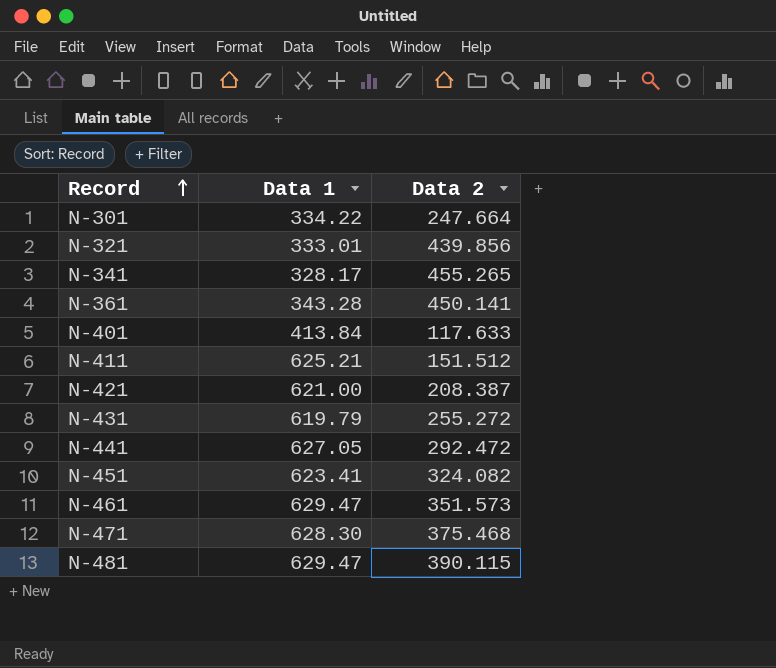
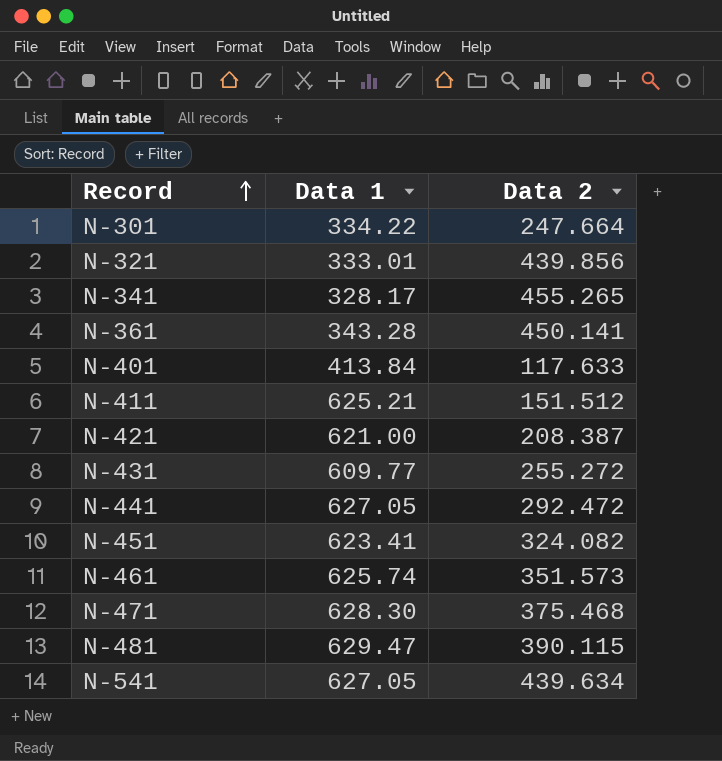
N-431 | Data 1: 619.79 -> 609.77
N-461 | Data 1: 629.47 -> 625.74
row N-541: none -> 627.05 | 439.634

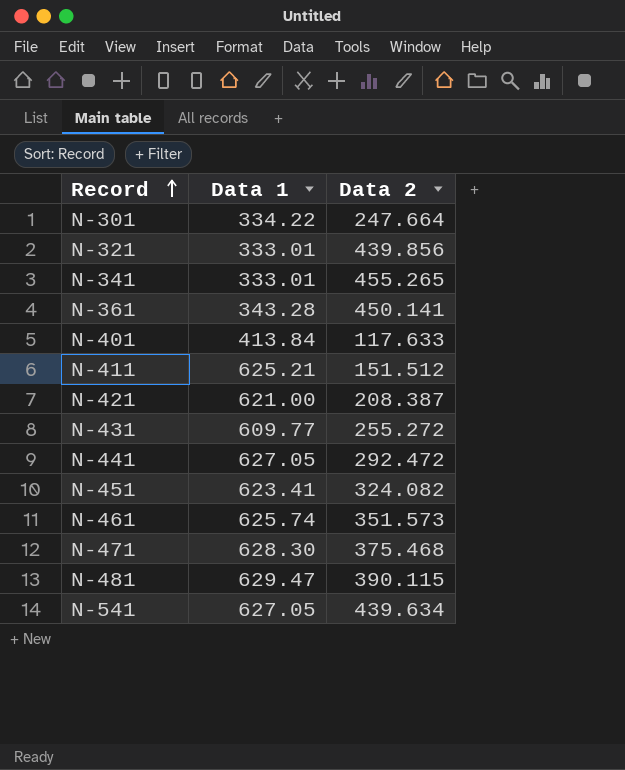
N-341 | Data 1: 328.17 -> 333.01

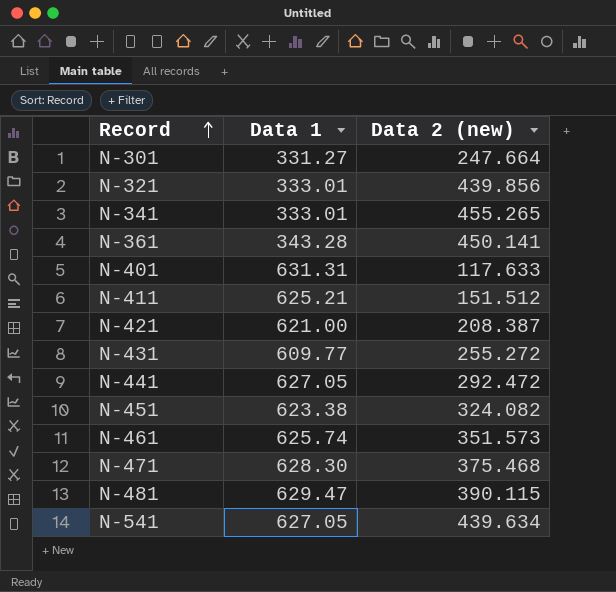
column name: Data 2 -> Data 2 (new)
N-301 | Data 1: 334.22 -> 331.27
N-401 | Data 1: 413.84 -> 631.31
N-451 | Data 1: 623.41 -> 623.38

